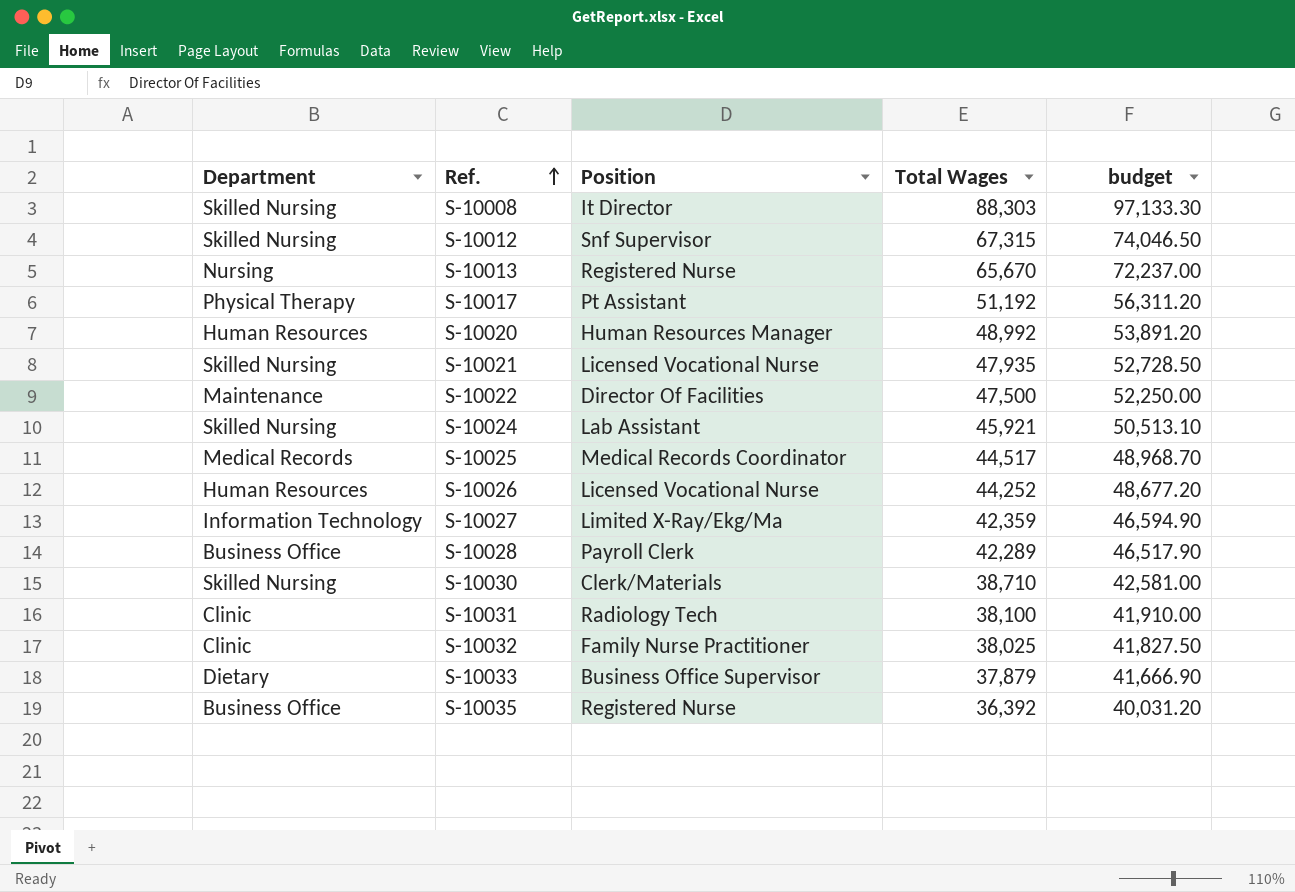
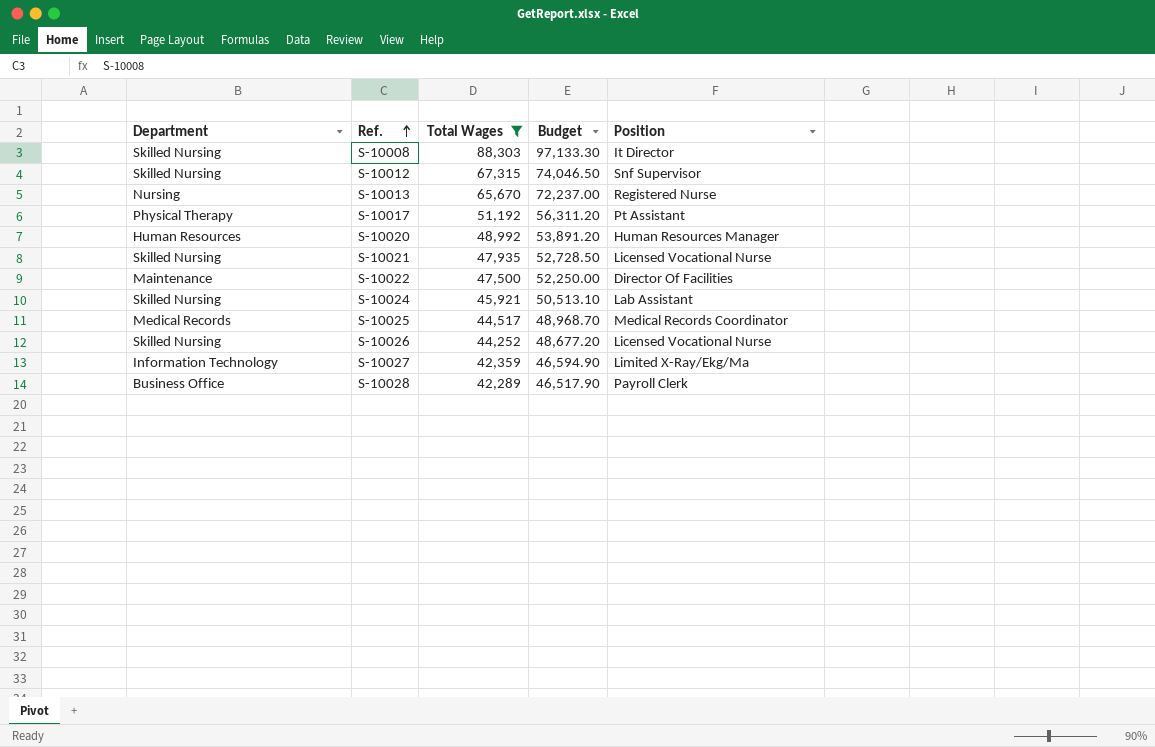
filter: none -> Total Wages >= 42,289
column name: budget -> Budget
column Position | position: 3 -> 5
S-10026 | Department: Human Resources -> Skilled Nursing

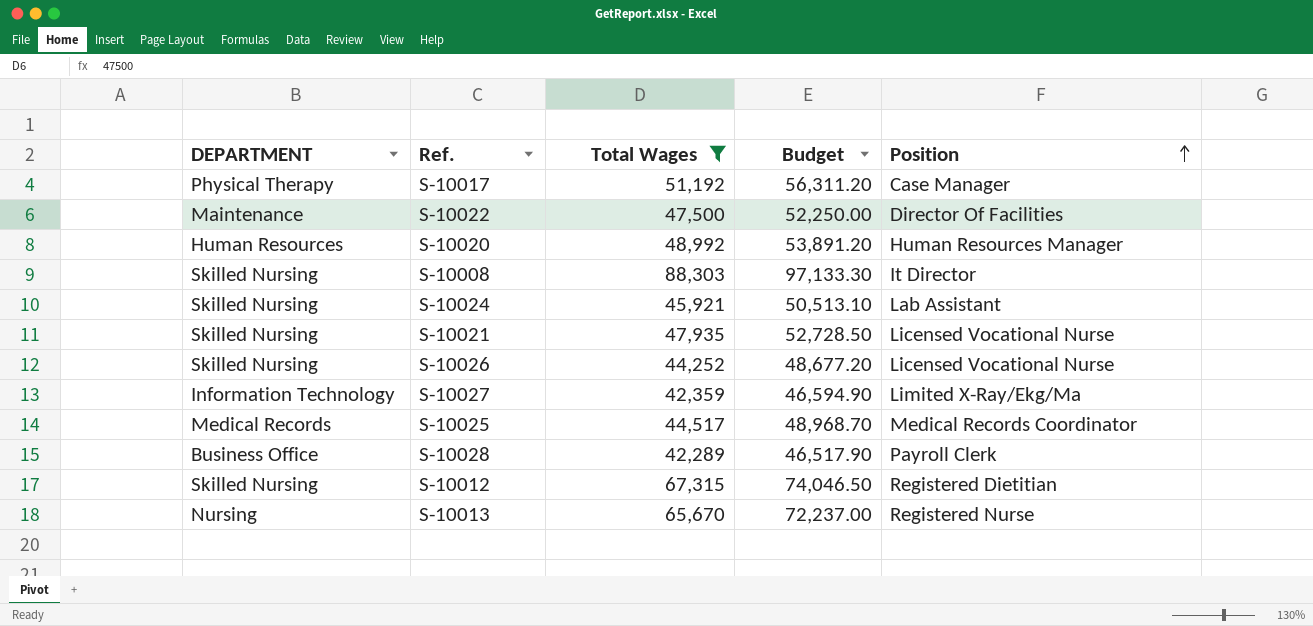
row order: Ref. ascending -> Position ascending
column name: Department -> DEPARTMENT
S-10017 | Position: Pt Assistant -> Case Manager
S-10012 | Position: Snf Supervisor -> Registered Dietitian

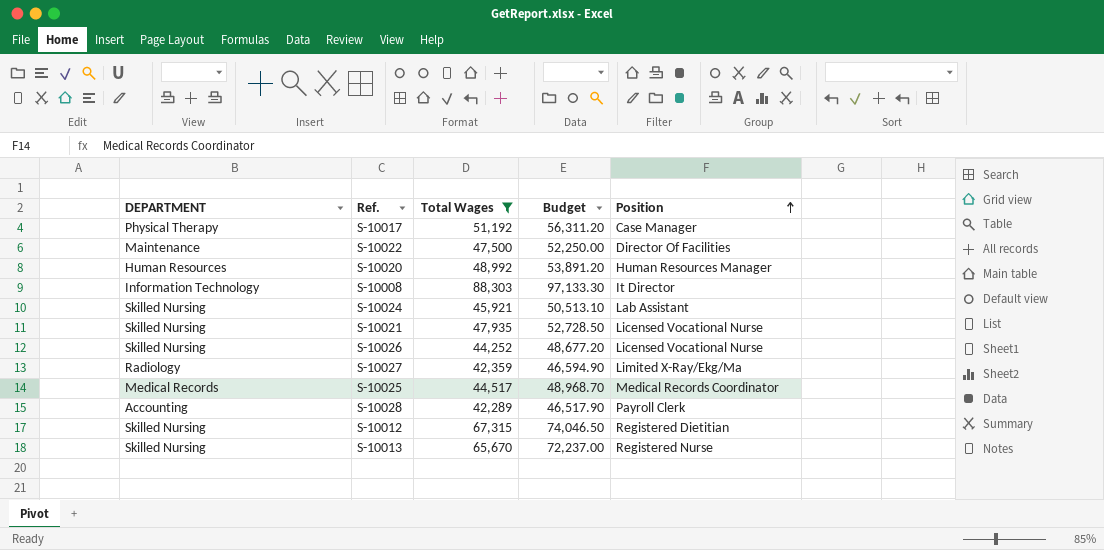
S-10008 | DEPARTMENT: Skilled Nursing -> Information Technology
S-10027 | DEPARTMENT: Information Technology -> Radiology
S-10028 | DEPARTMENT: Business Office -> Accounting
S-10013 | DEPARTMENT: Nursing -> Skilled Nursing

